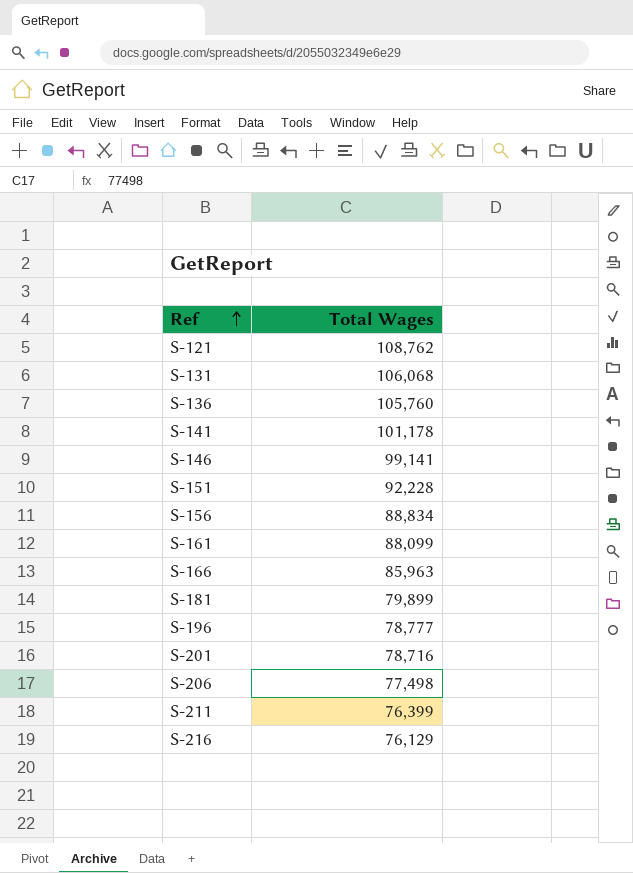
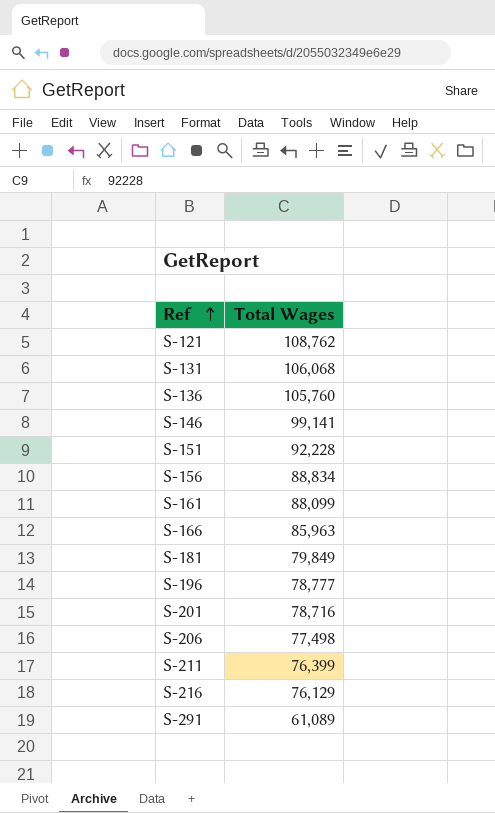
row S-141: 101,178 -> none
S-181 | Total Wages: 79,899 -> 79,849
row S-291: none -> 61,089

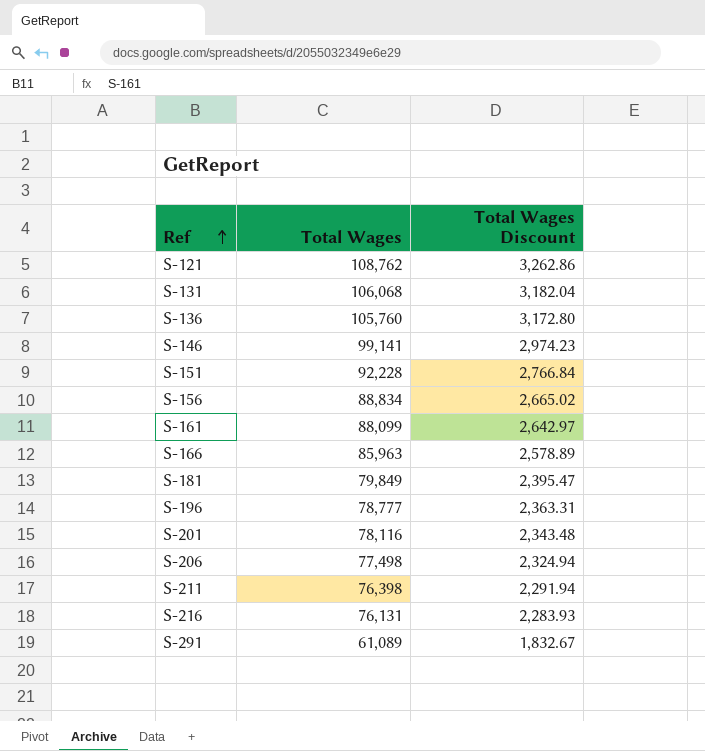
column Total Wages Discount | formula: none -> [Total Wages] * 0.03
S-201 | Total Wages: 78,716 -> 78,116
S-211 | Total Wages: 76,399 -> 76,398
S-216 | Total Wages: 76,129 -> 76,131

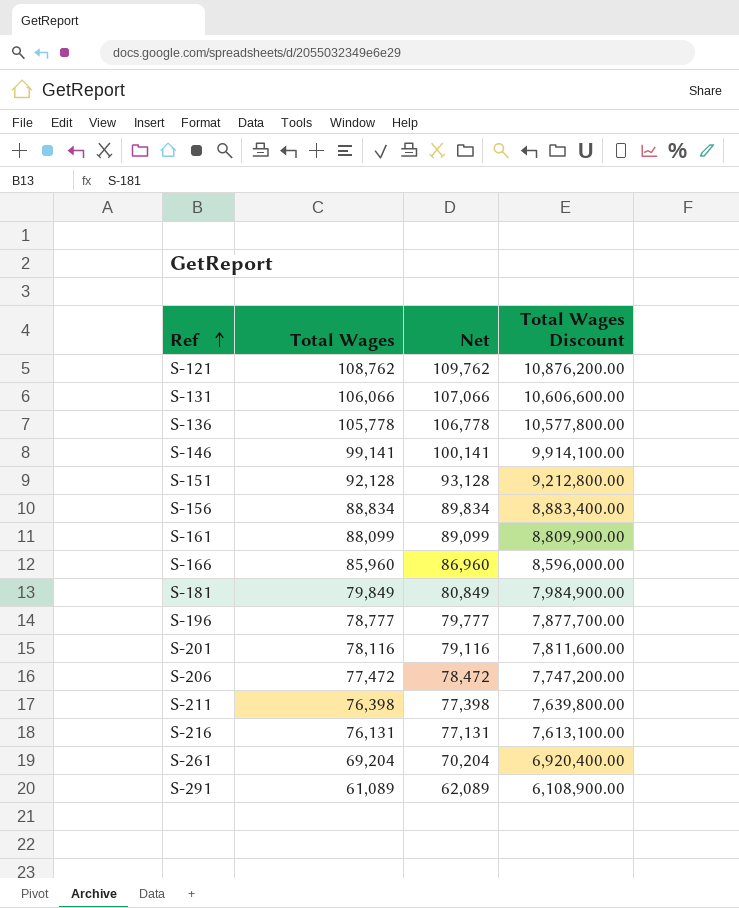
column Net | formula: none -> [Total Wages] + 1000
column Total Wages Discount | formula: [Total Wages] * 0.03 -> [Total Wages] * 100
S-131 | Total Wages: 106,068 -> 106,066
S-136 | Total Wages: 105,760 -> 105,778
S-151 | Total Wages: 92,228 -> 92,128
S-166 | Total Wages: 85,963 -> 85,960
S-206 | Total Wages: 77,498 -> 77,472
row S-261: none -> 69,204 | 70,204 | 6,920,400.00

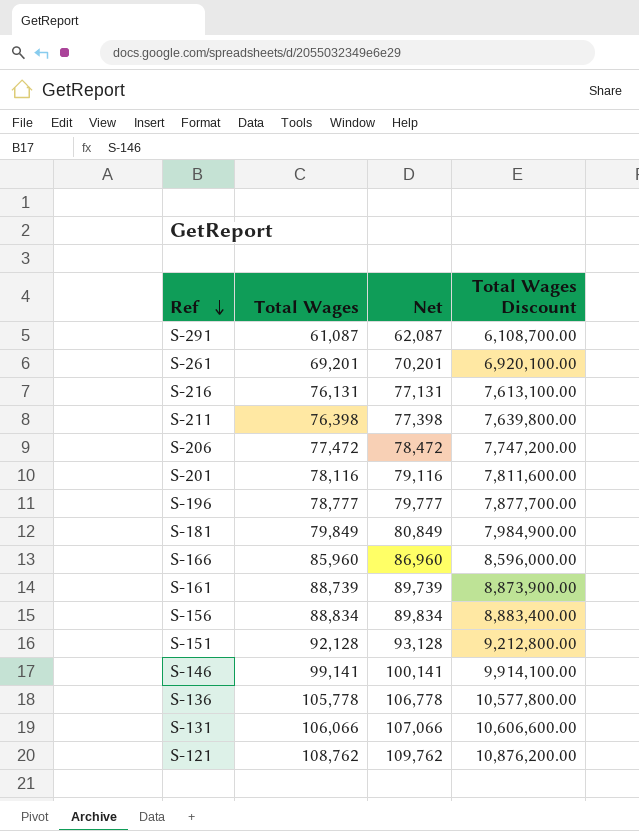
row order: Ref ascending -> Ref descending
S-291 | Total Wages: 61,089 -> 61,087
S-291 | Net: 62,089 -> 62,087
S-291 | Total Wages Discount: 6,108,900.00 -> 6,108,700.00
S-261 | Total Wages: 69,204 -> 69,201
S-261 | Net: 70,204 -> 70,201
S-261 | Total Wages Discount: 6,920,400.00 -> 6,920,100.00
S-161 | Total Wages: 88,099 -> 88,739
S-161 | Net: 89,099 -> 89,739
S-161 | Total Wages Discount: 8,809,900.00 -> 8,873,900.00

